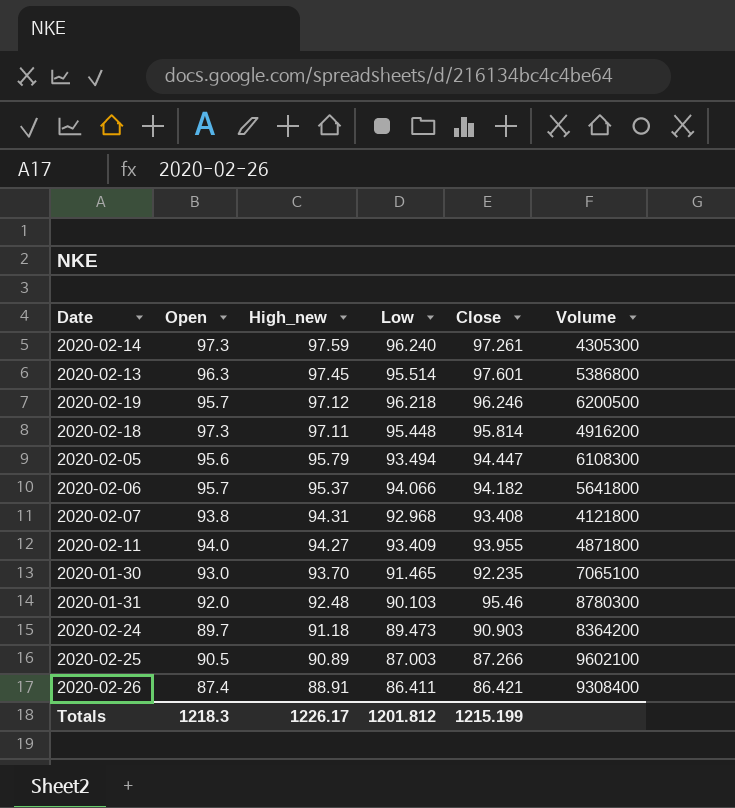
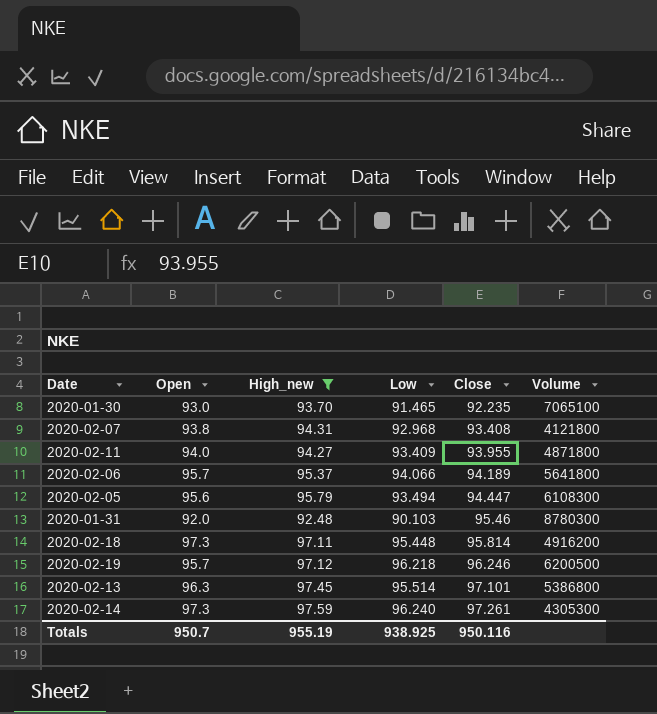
filter: none -> High_new >= 92.48
row order: High_new descending -> Close ascending
2020-02-06 | Close: 94.182 -> 94.189
2020-02-13 | Close: 97.601 -> 97.101
Totals | Open: 1218.3 -> 950.7
Totals | High_new: 1226.17 -> 955.19
Totals | Low: 1201.812 -> 938.925
Totals | Close: 1215.199 -> 950.116

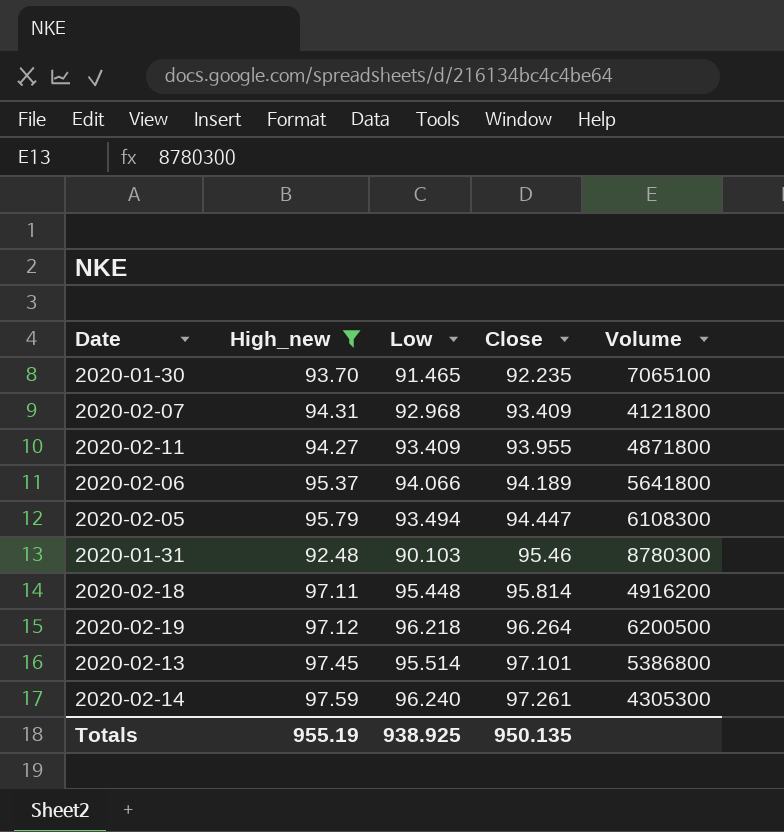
column Open | position: 2 -> none
2020-02-07 | Close: 93.408 -> 93.409
2020-02-19 | Close: 96.246 -> 96.264
Totals | Close: 950.116 -> 950.135

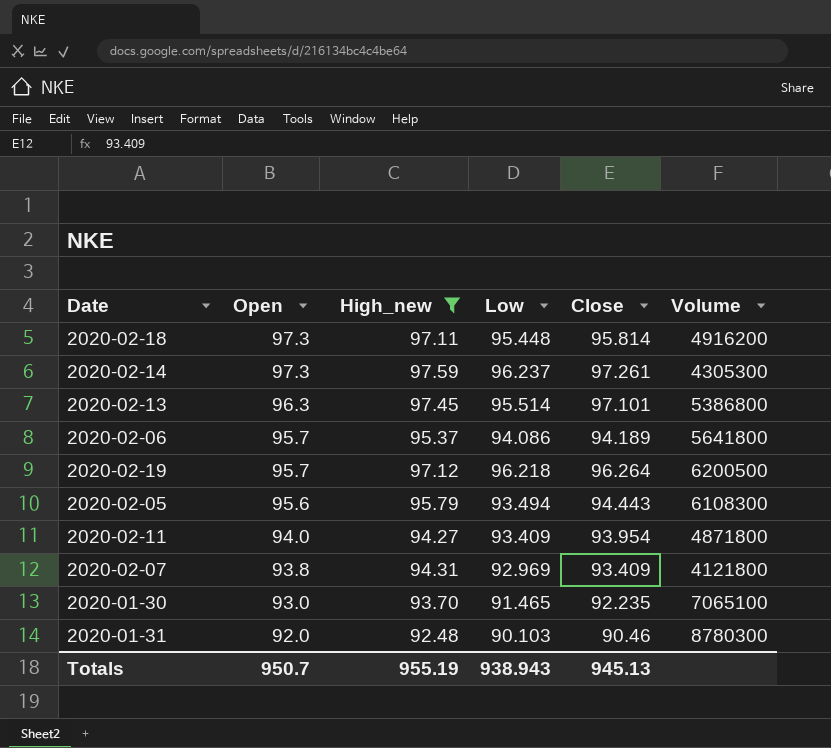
row order: Close ascending -> Open descending
column Open | position: none -> 2
2020-02-14 | Low: 96.240 -> 96.237
2020-02-06 | Low: 94.066 -> 94.086
2020-02-05 | Close: 94.447 -> 94.443
2020-02-11 | Close: 93.955 -> 93.954
2020-02-07 | Low: 92.968 -> 92.969
2020-01-31 | Close: 95.46 -> 90.46
Totals | Low: 938.925 -> 938.943
Totals | Close: 950.135 -> 945.13

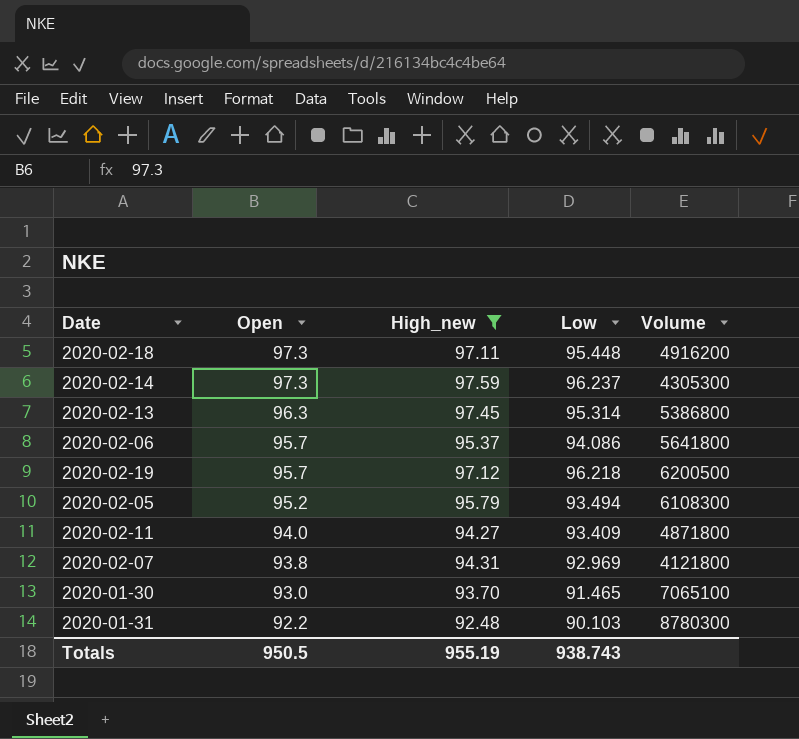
column Close | position: 5 -> none
2020-02-13 | Low: 95.514 -> 95.314
2020-02-05 | Open: 95.6 -> 95.2
2020-01-31 | Open: 92.0 -> 92.2
Totals | Open: 950.7 -> 950.5
Totals | Low: 938.943 -> 938.743

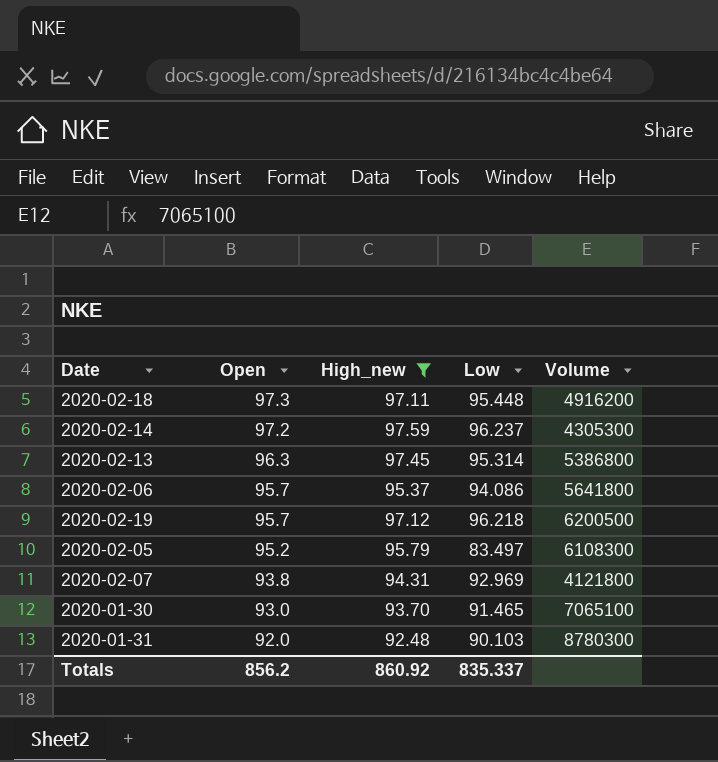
row 2020-02-11: 94.0 | 94.27 | 93.409 | 4871800 -> none
2020-02-14 | Open: 97.3 -> 97.2
2020-02-05 | Low: 93.494 -> 83.497
2020-01-31 | Open: 92.2 -> 92.0
Totals | Open: 950.5 -> 856.2
Totals | High_new: 955.19 -> 860.92
Totals | Low: 938.743 -> 835.337

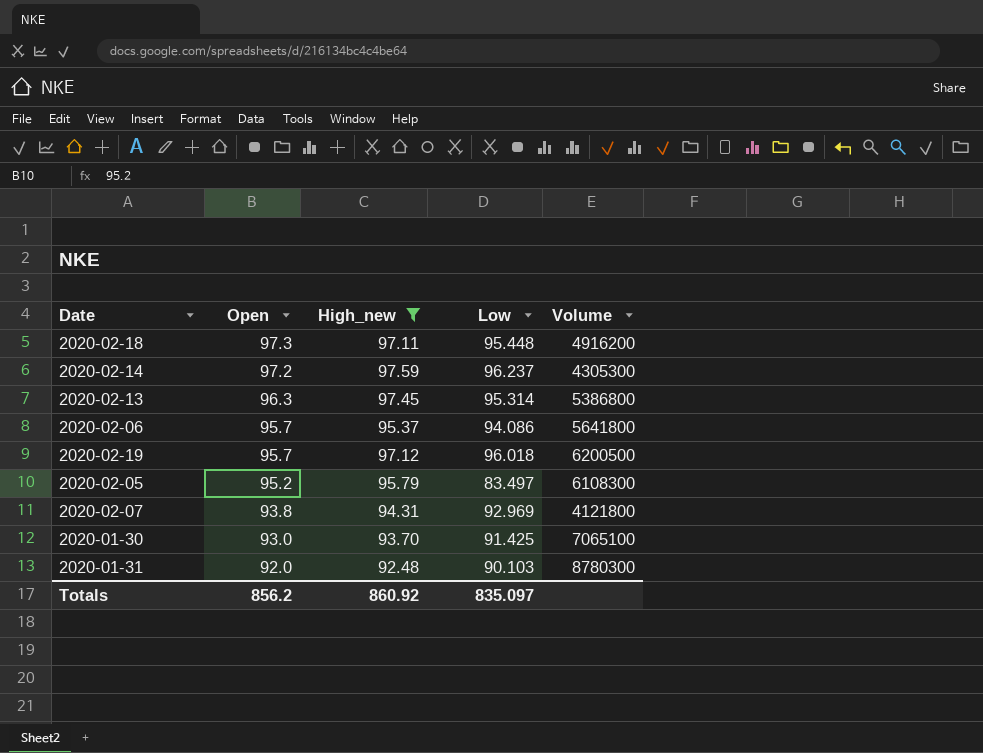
2020-02-19 | Low: 96.218 -> 96.018
2020-01-30 | Low: 91.465 -> 91.425
Totals | Low: 835.337 -> 835.097

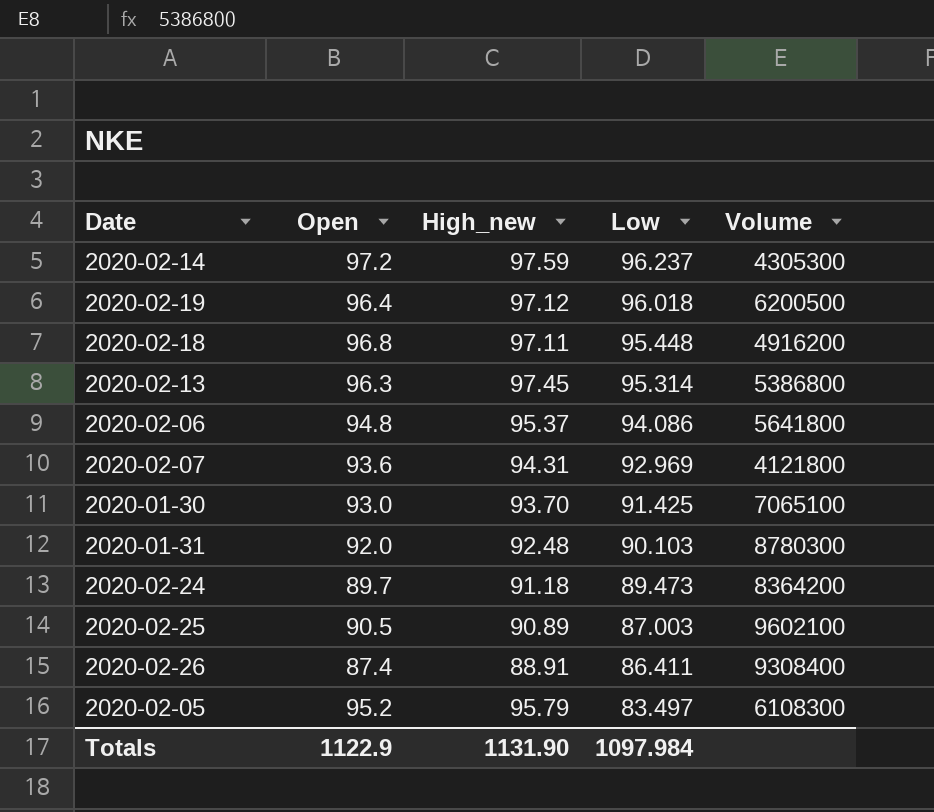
filter: High_new >= 92.48 -> none
row order: Open descending -> Low descending
2020-02-19 | Open: 95.7 -> 96.4
2020-02-18 | Open: 97.3 -> 96.8
2020-02-06 | Open: 95.7 -> 94.8
2020-02-07 | Open: 93.8 -> 93.6
Totals | Open: 856.2 -> 1122.9
Totals | High_new: 860.92 -> 1131.90
Totals | Low: 835.097 -> 1097.984

